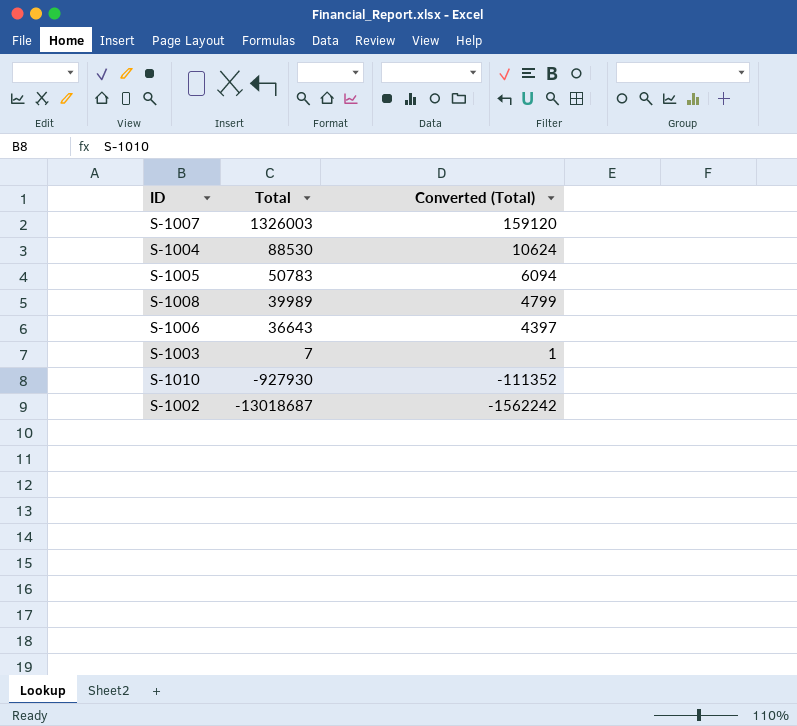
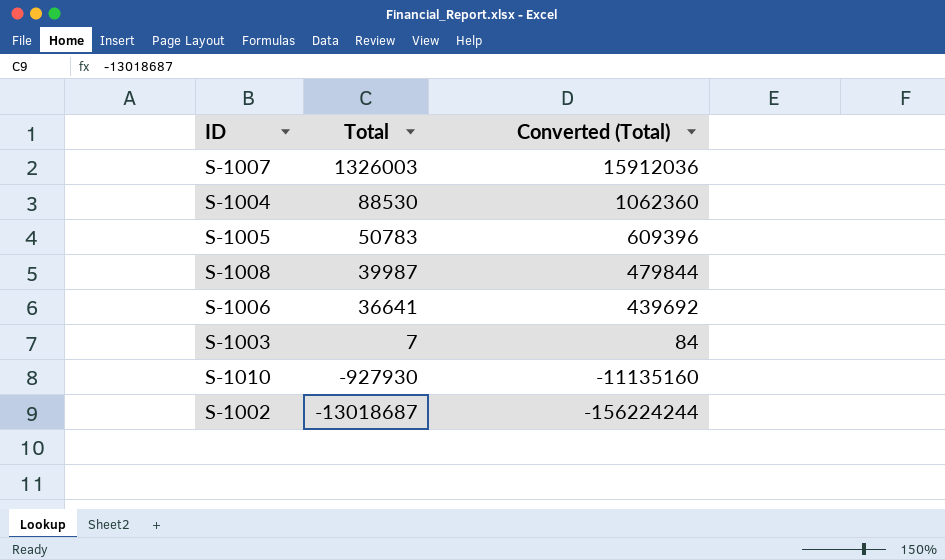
column Converted (Total) | formula: [Total] * 0.12 -> [Total] * 12
S-1008 | Total: 39989 -> 39987
S-1006 | Total: 36643 -> 36641

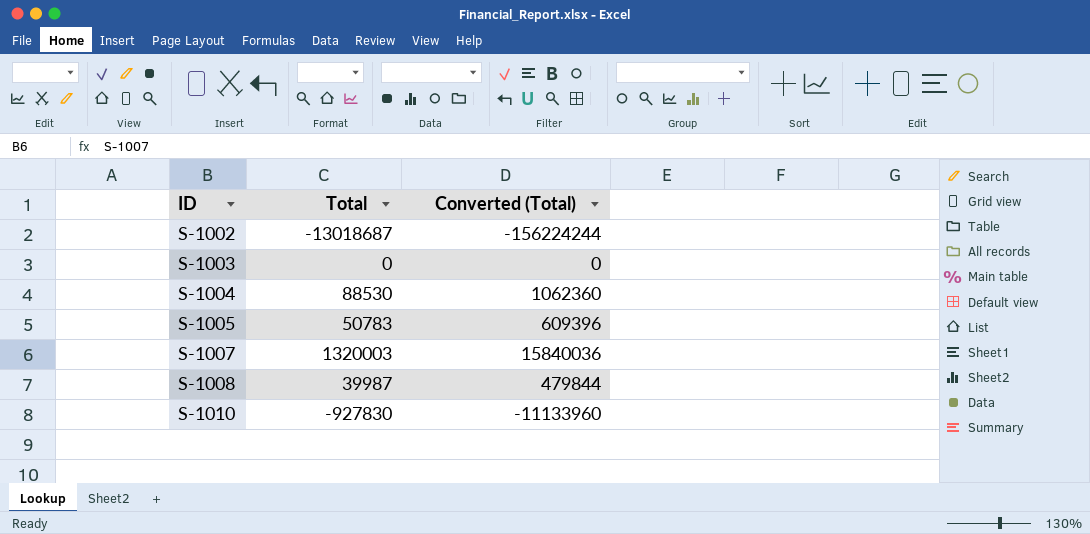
row order: Total descending -> ID ascending
row S-1006: 36641 | 439692 -> none
S-1003 | Total: 7 -> 0
S-1003 | Converted (Total): 84 -> 0
S-1007 | Total: 1326003 -> 1320003
S-1007 | Converted (Total): 15912036 -> 15840036
S-1010 | Total: -927930 -> -927830
S-1010 | Converted (Total): -11135160 -> -11133960

